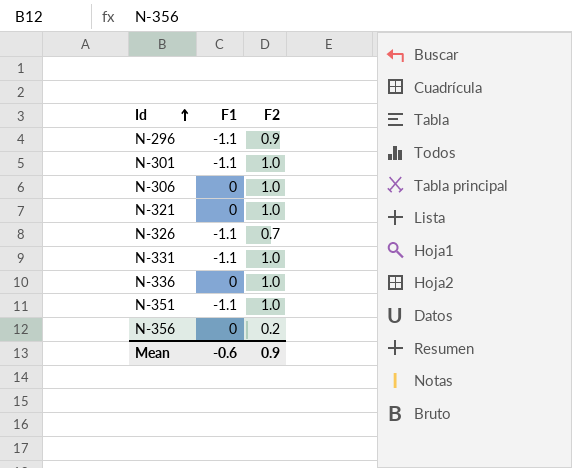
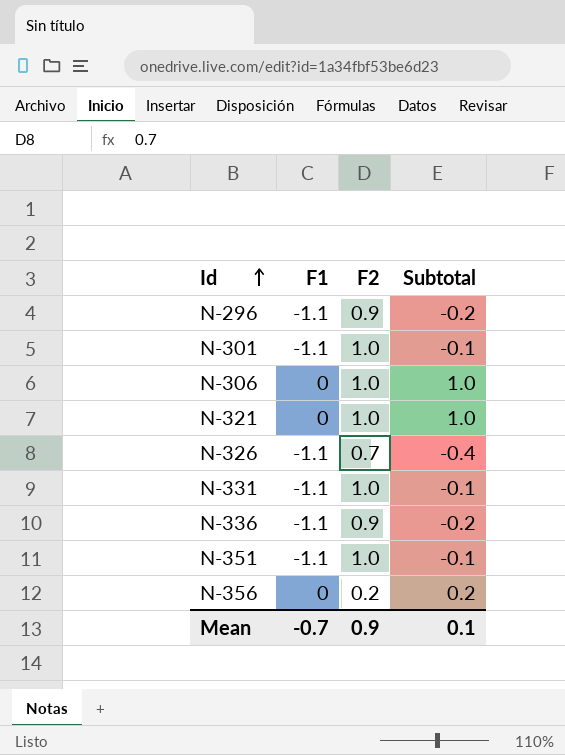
column Subtotal | formula: none -> [F1] + [F2]
N-336 | F1: 0 -> -1.1
N-336 | F2: 1.0 -> 0.9
Mean | F1: -0.6 -> -0.7

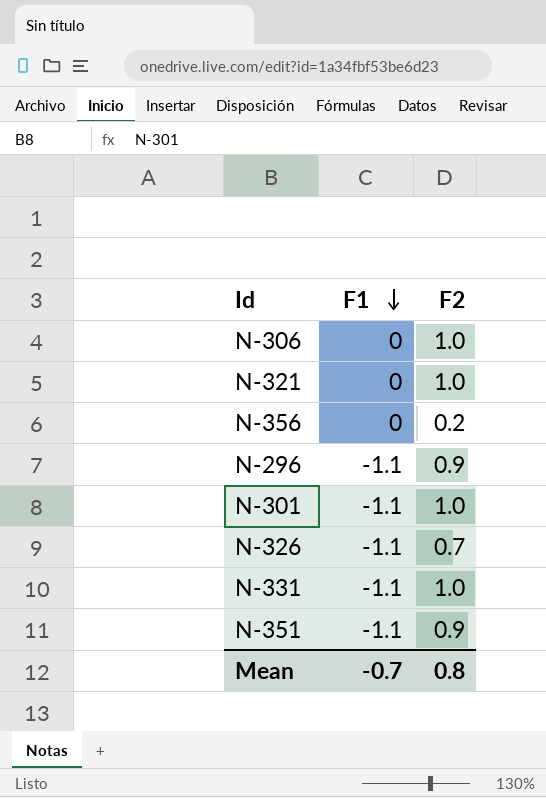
row order: Id ascending -> F1 descending
column Subtotal | formula: [F1] + [F2] -> none
row N-336: -1.1 | 0.9 | -0.2 -> none
N-351 | F2: 1.0 -> 0.9
Mean | F2: 0.9 -> 0.8

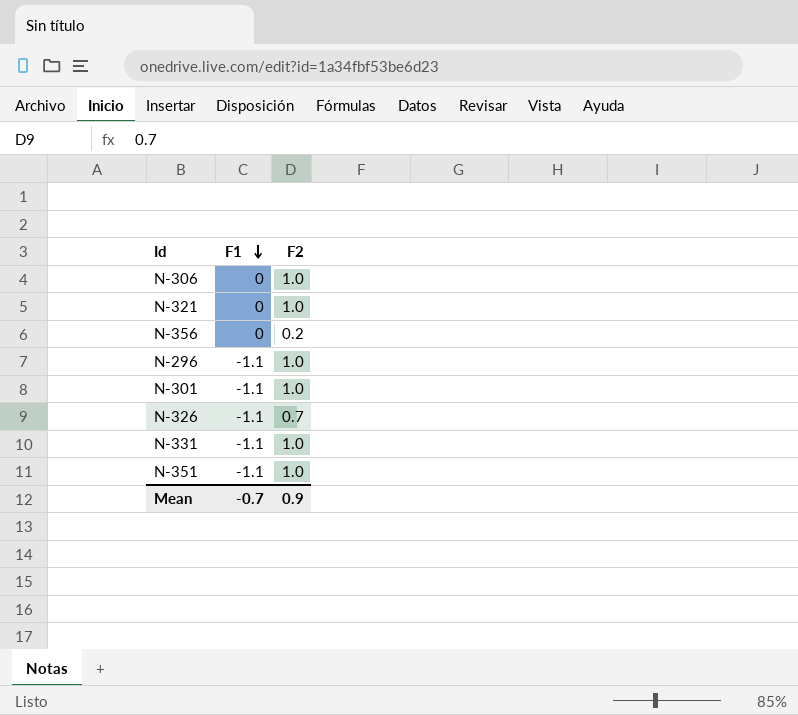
N-296 | F2: 0.9 -> 1.0
N-351 | F2: 0.9 -> 1.0
Mean | F2: 0.8 -> 0.9

